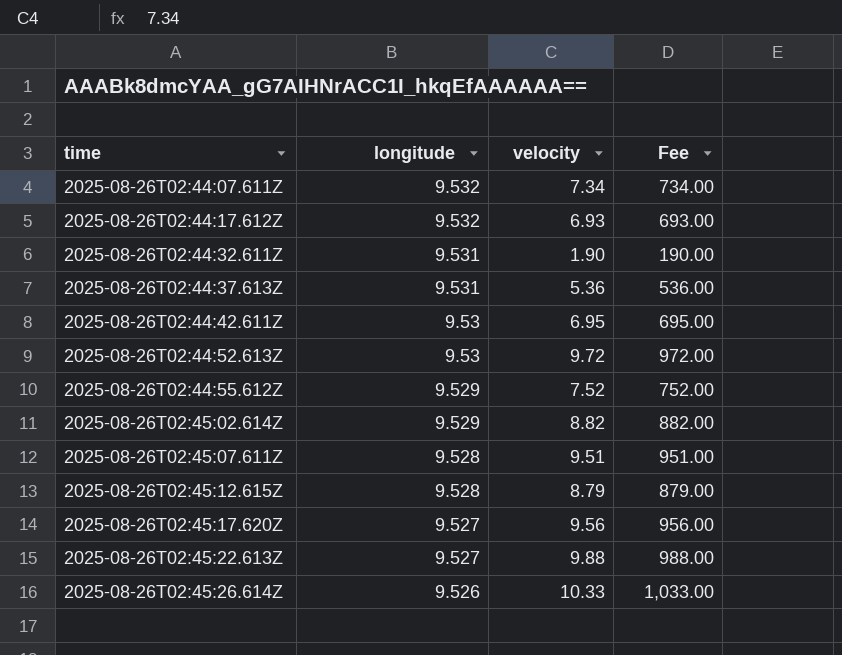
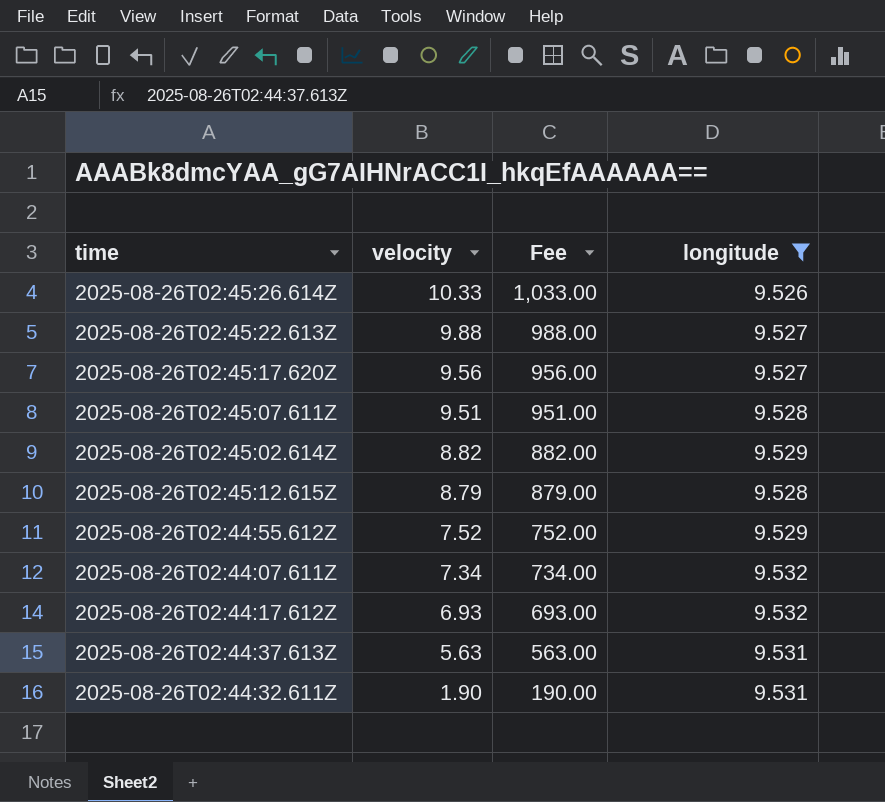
filter: none -> longitude != 9.53
row order: time ascending -> velocity descending
column longitude | position: 2 -> 4
2025-08-26T02:44:37.613Z | velocity: 5.36 -> 5.63
2025-08-26T02:44:37.613Z | Fee: 536.00 -> 563.00

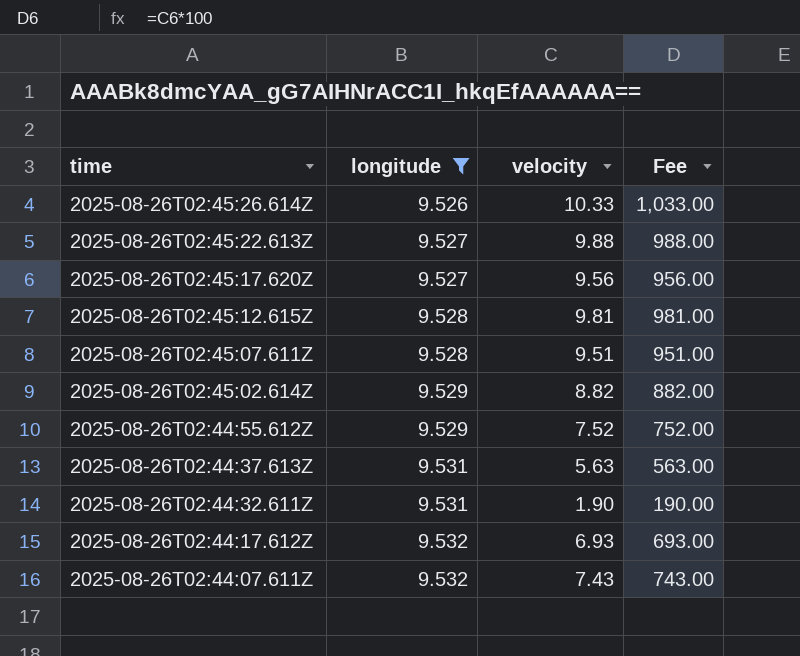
row order: velocity descending -> time descending
column longitude | position: 4 -> 2
2025-08-26T02:45:12.615Z | velocity: 8.79 -> 9.81
2025-08-26T02:45:12.615Z | Fee: 879.00 -> 981.00
2025-08-26T02:44:07.611Z | velocity: 7.34 -> 7.43
2025-08-26T02:44:07.611Z | Fee: 734.00 -> 743.00

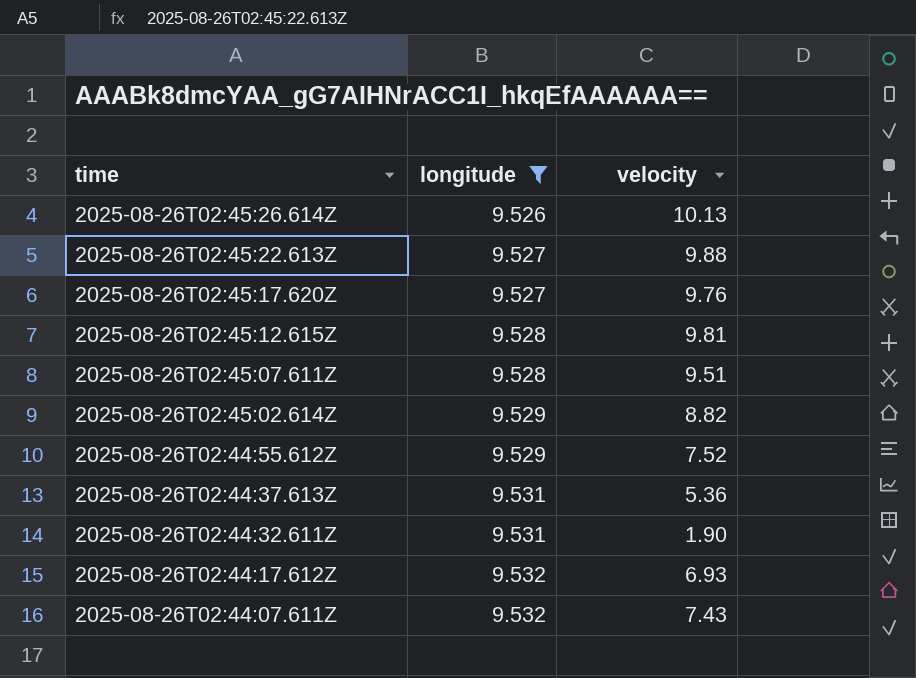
column Fee | formula: [velocity] * 100 -> none
2025-08-26T02:45:26.614Z | velocity: 10.33 -> 10.13
2025-08-26T02:45:17.620Z | velocity: 9.56 -> 9.76
2025-08-26T02:44:37.613Z | velocity: 5.63 -> 5.36

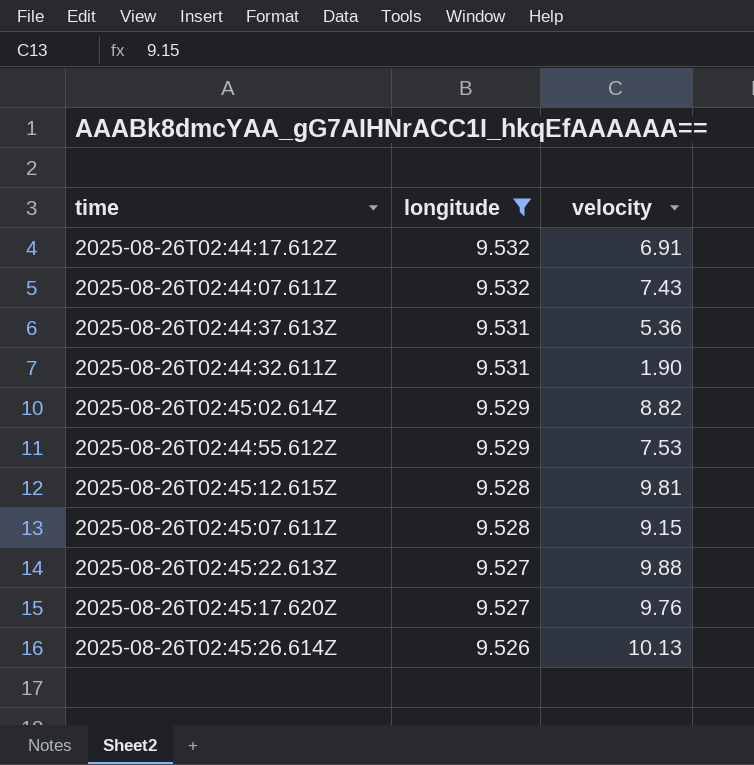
row order: time descending -> longitude descending
2025-08-26T02:44:17.612Z | velocity: 6.93 -> 6.91
2025-08-26T02:44:55.612Z | velocity: 7.52 -> 7.53
2025-08-26T02:45:07.611Z | velocity: 9.51 -> 9.15

